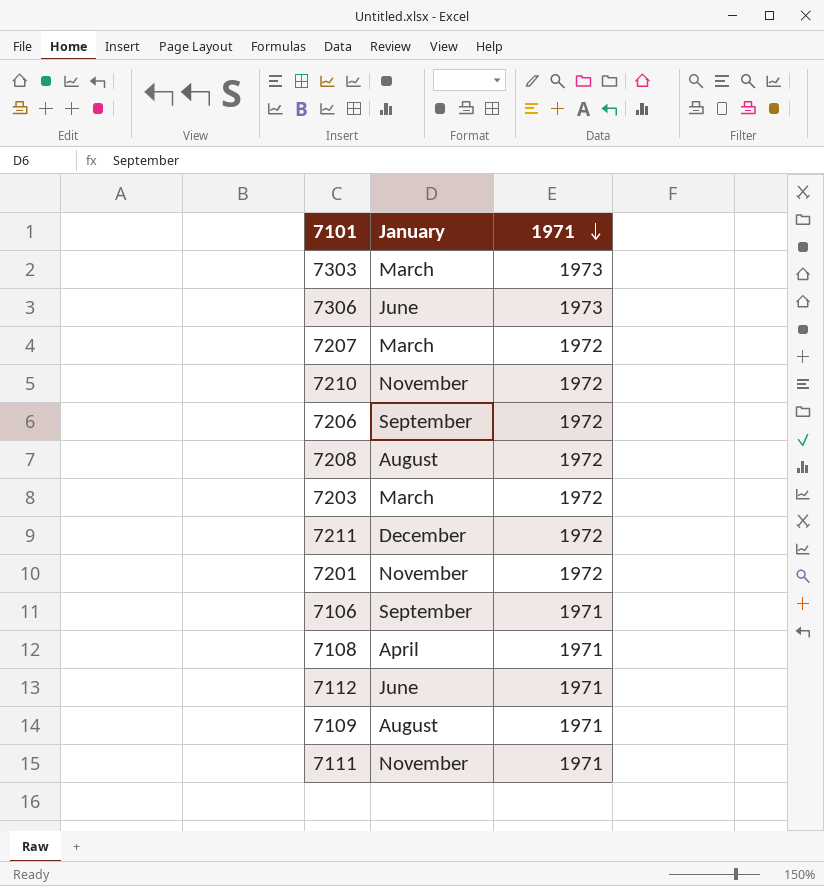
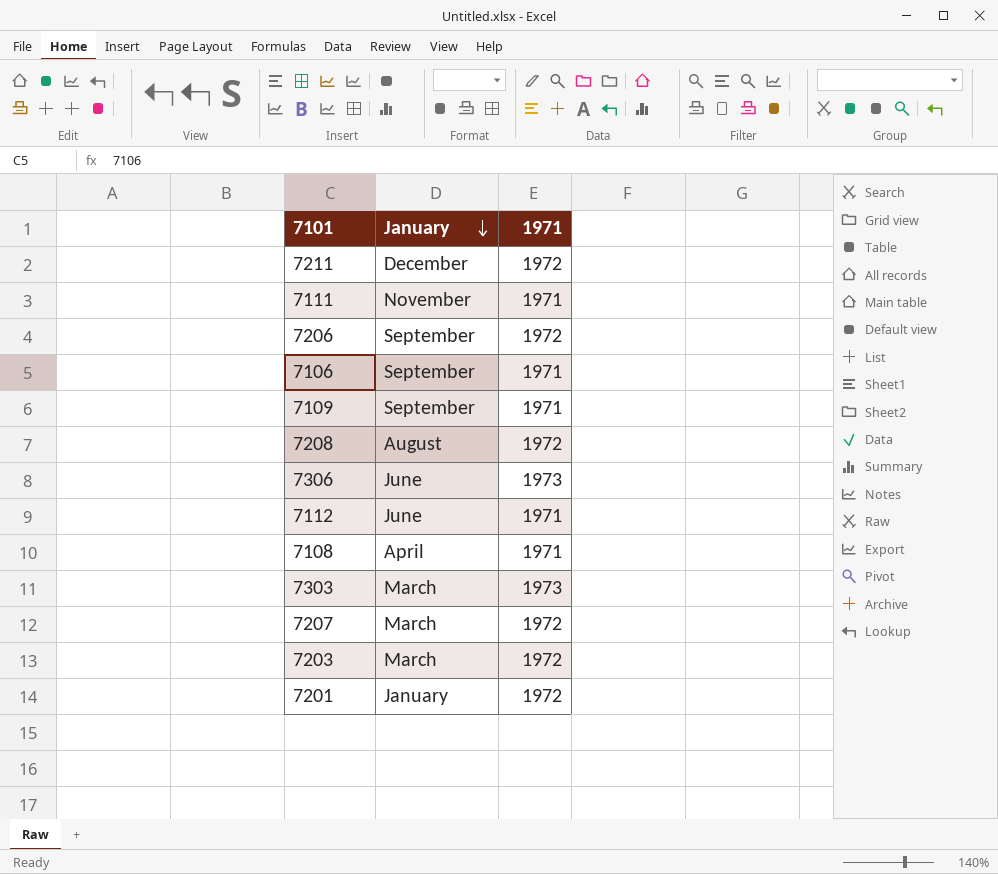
row order: 1971 descending -> January descending
row 7210: November | 1972 -> none
7109 | January: August -> September
7201 | January: November -> January

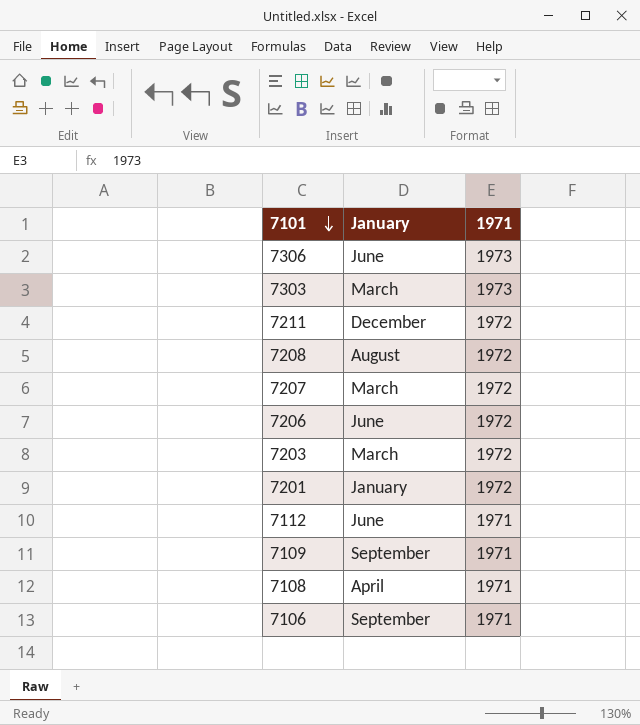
row order: January descending -> 7101 descending
row 7111: November | 1971 -> none
7206 | January: September -> June

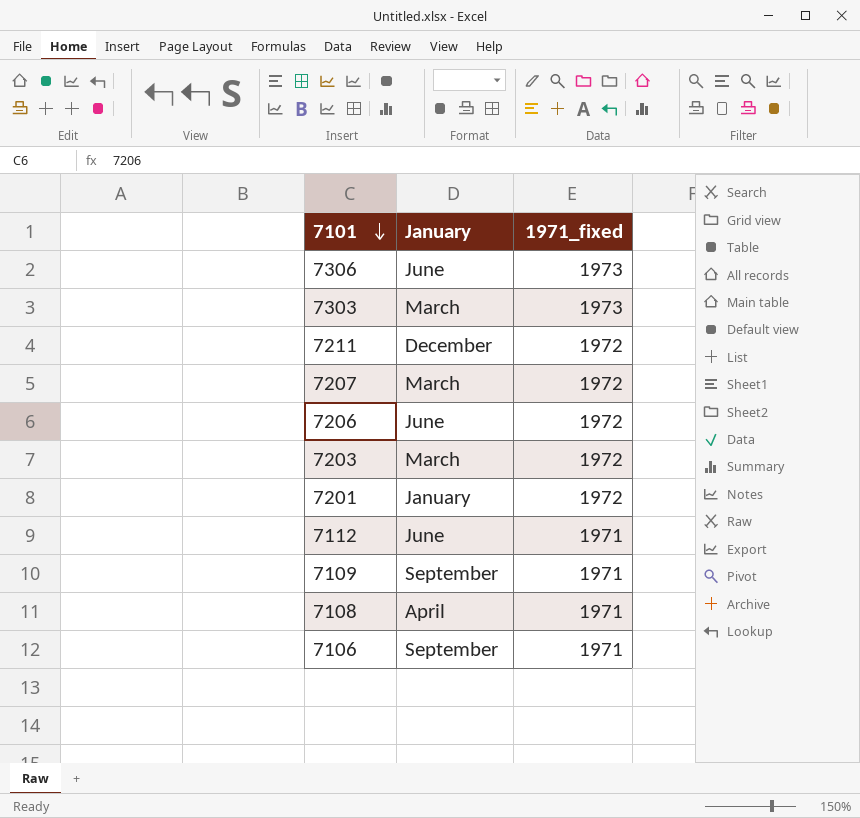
column name: 1971 -> 1971_fixed
row 7208: August | 1972 -> none

